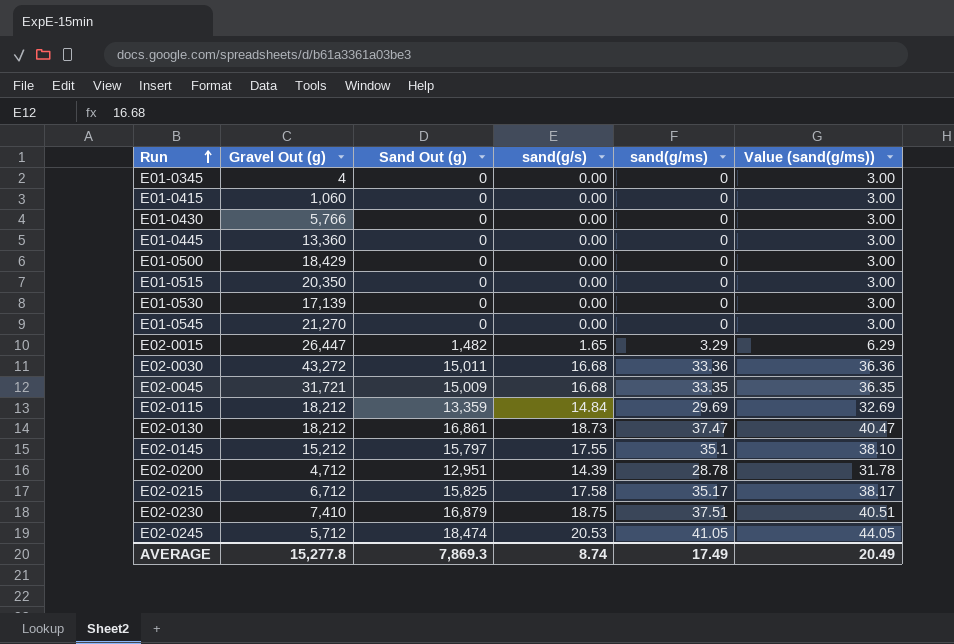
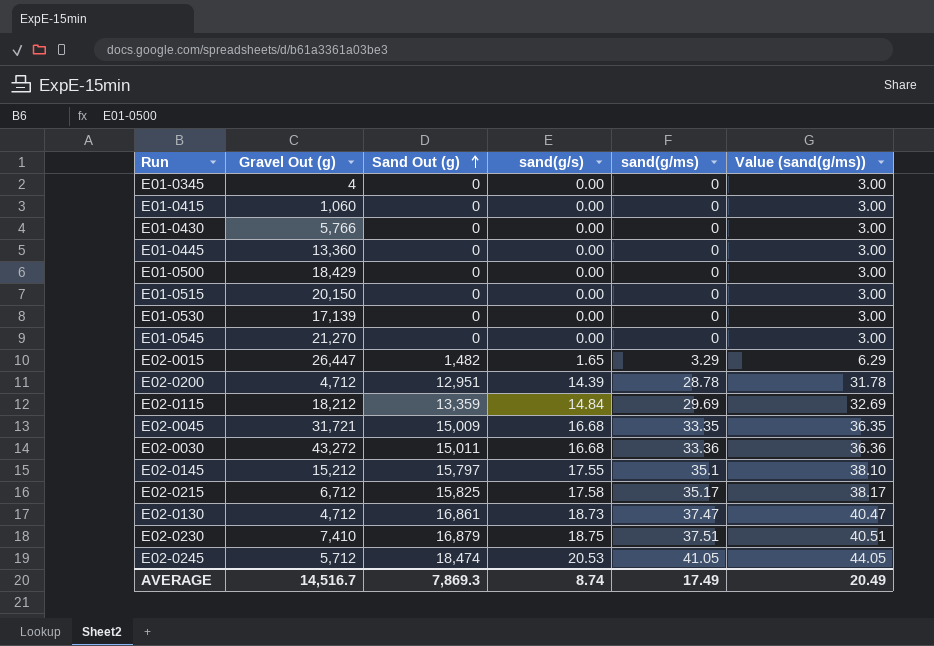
row order: Run ascending -> Sand Out (g) ascending
E01-0515 | Gravel Out (g): 20,350 -> 20,150
E02-0130 | Gravel Out (g): 18,212 -> 4,712
AVERAGE | Gravel Out (g): 15,277.8 -> 14,516.7

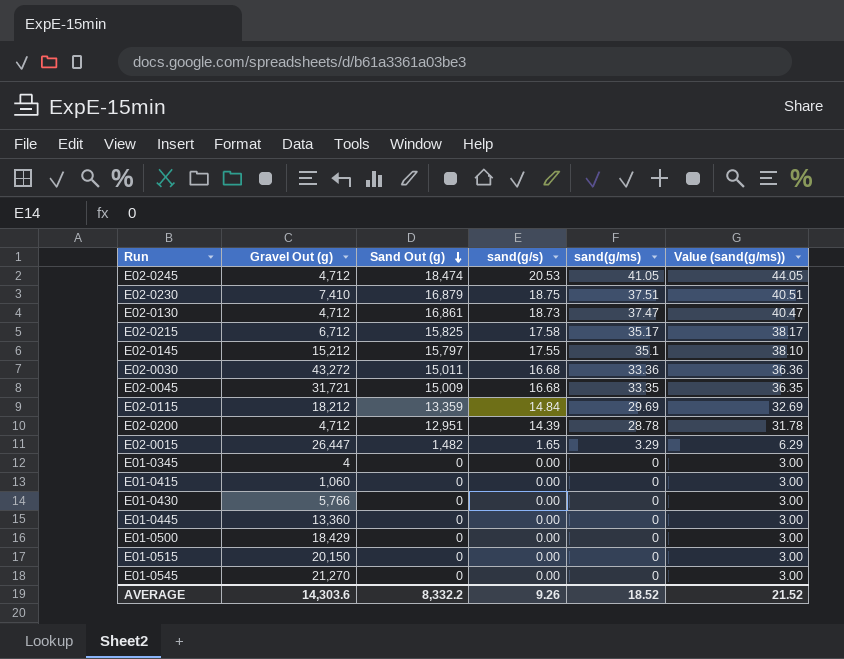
row order: Sand Out (g) ascending -> Sand Out (g) descending
row E01-0530: 17,139 | 0 | 0.00 | 0 | 3.00 -> none
E02-0245 | Gravel Out (g): 5,712 -> 4,712
AVERAGE | Gravel Out (g): 14,516.7 -> 14,303.6
AVERAGE | Sand Out (g): 7,869.3 -> 8,332.2
AVERAGE | sand(g/s): 8.74 -> 9.26
AVERAGE | sand(g/ms): 17.49 -> 18.52
AVERAGE | Value (sand(g/ms)): 20.49 -> 21.52

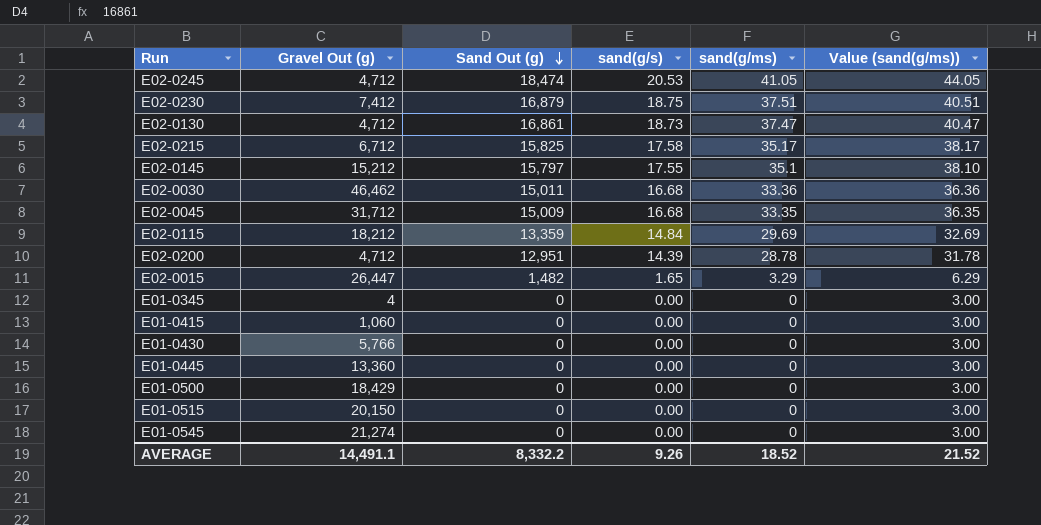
E02-0230 | Gravel Out (g): 7,410 -> 7,412
E02-0030 | Gravel Out (g): 43,272 -> 46,462
E02-0045 | Gravel Out (g): 31,721 -> 31,712
E01-0545 | Gravel Out (g): 21,270 -> 21,274
AVERAGE | Gravel Out (g): 14,303.6 -> 14,491.1

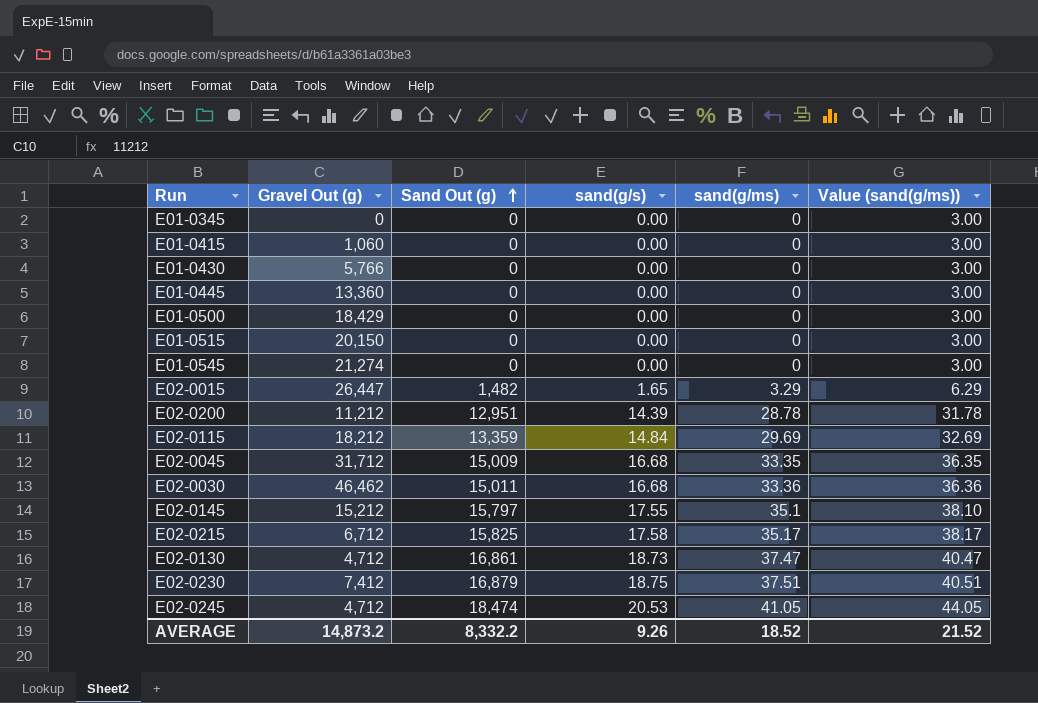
row order: Sand Out (g) descending -> Sand Out (g) ascending
E01-0345 | Gravel Out (g): 4 -> 0
E02-0200 | Gravel Out (g): 4,712 -> 11,212
AVERAGE | Gravel Out (g): 14,491.1 -> 14,873.2

